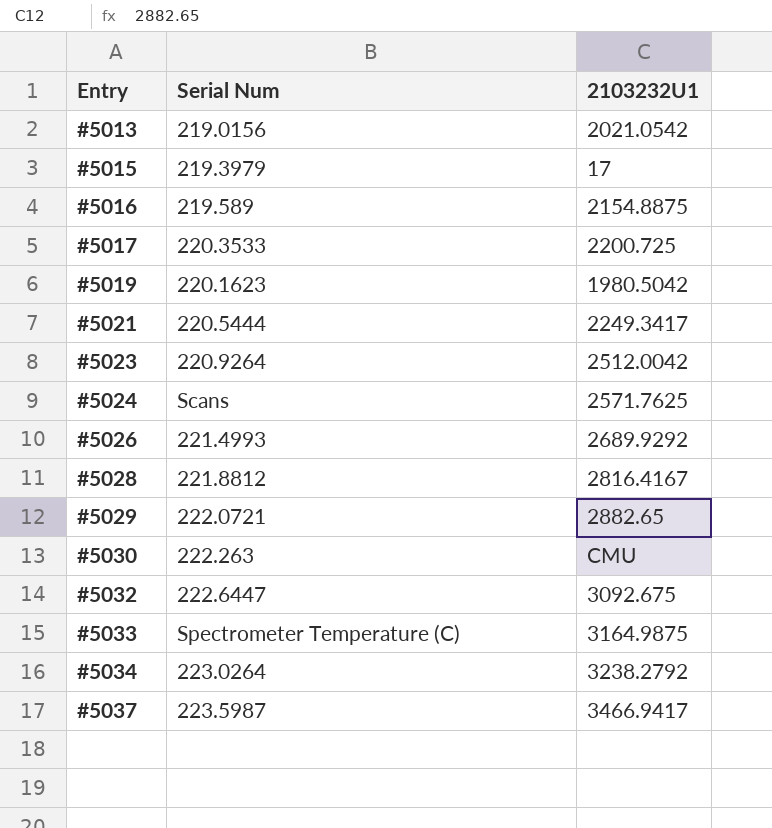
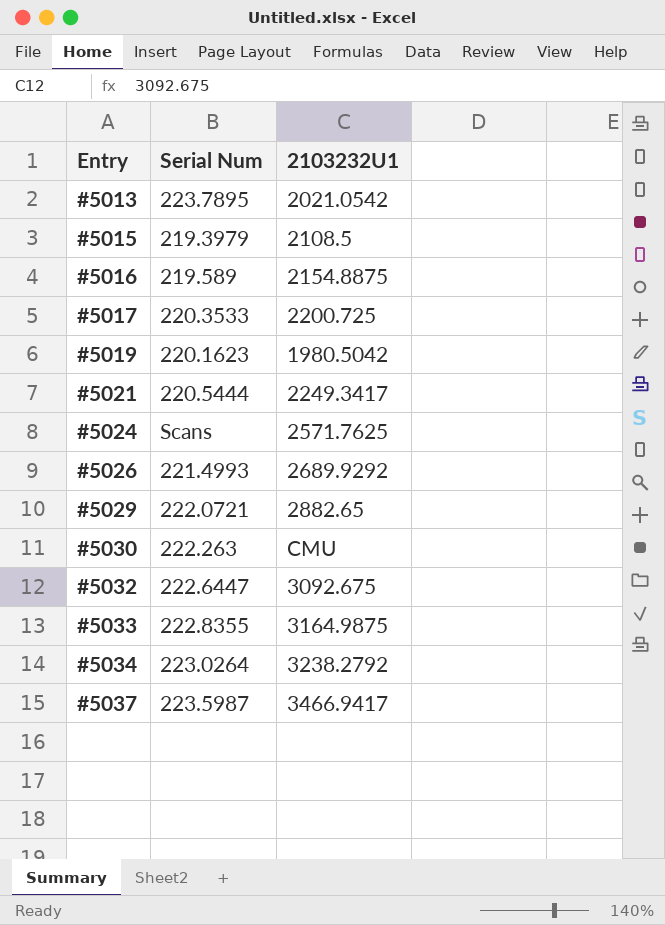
row #5023: 220.9264 | 2512.0042 -> none
row #5028: 221.8812 | 2816.4167 -> none
#5013 | Serial Num: 219.0156 -> 223.7895
#5015 | 2103232U1: 17 -> 2108.5
#5033 | Serial Num: Spectrometer Temperature (C) -> 222.8355

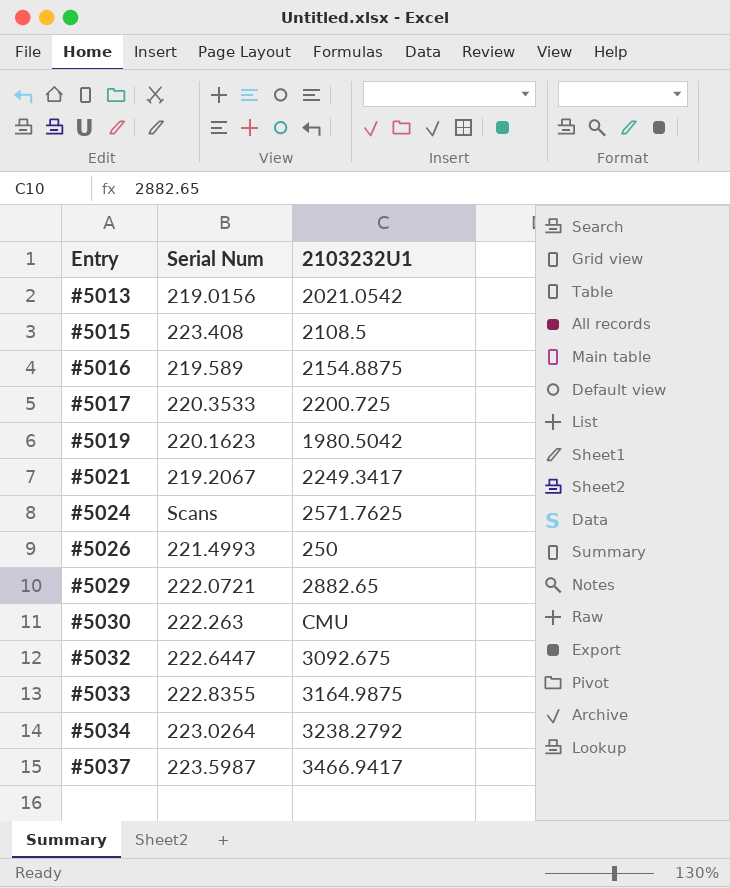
#5013 | Serial Num: 223.7895 -> 219.0156
#5015 | Serial Num: 219.3979 -> 223.408
#5021 | Serial Num: 220.5444 -> 219.2067
#5026 | 2103232U1: 2689.9292 -> 250

